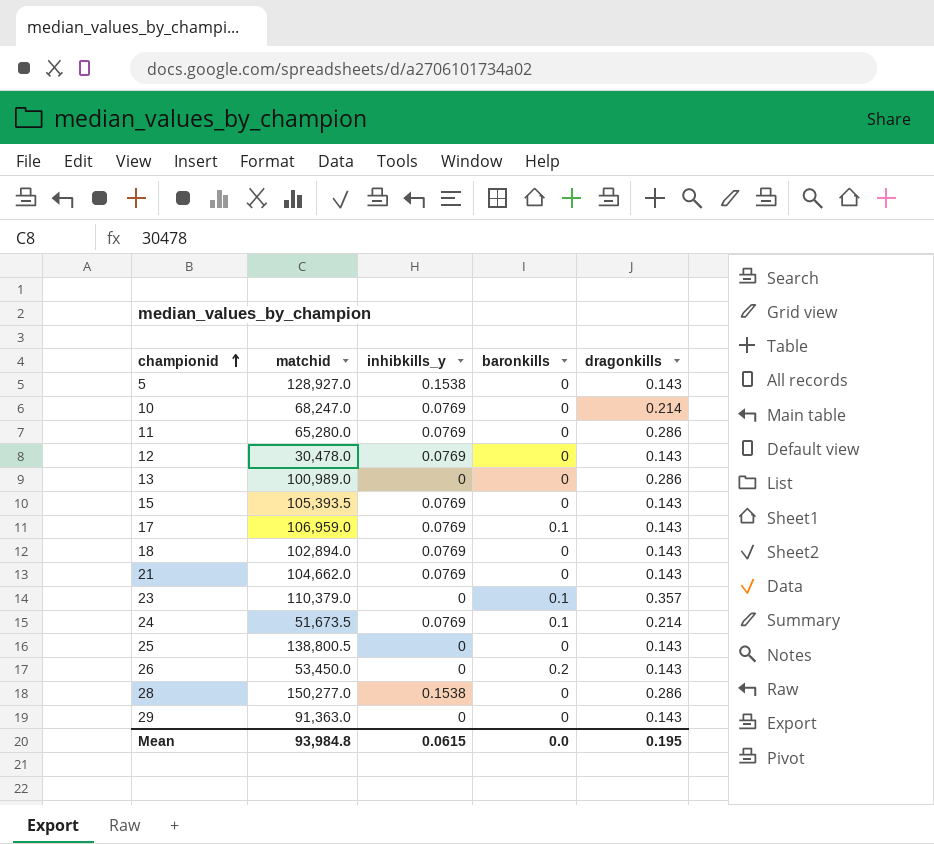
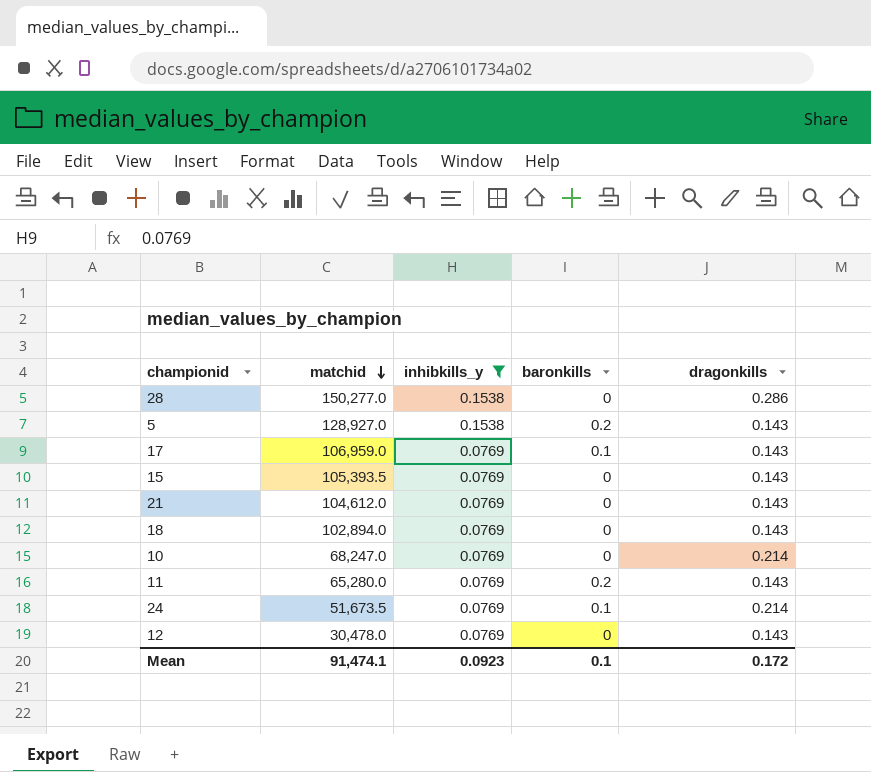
filter: none -> inhibkills_y != 0
row order: championid ascending -> matchid descending
5 | baronkills: 0 -> 0.2
21 | matchid: 104,662.0 -> 104,612.0
11 | baronkills: 0 -> 0.2
11 | dragonkills: 0.286 -> 0.143
Mean | matchid: 93,984.8 -> 91,474.1
Mean | inhibkills_y: 0.0615 -> 0.0923
Mean | baronkills: 0.0 -> 0.1
Mean | dragonkills: 0.195 -> 0.172

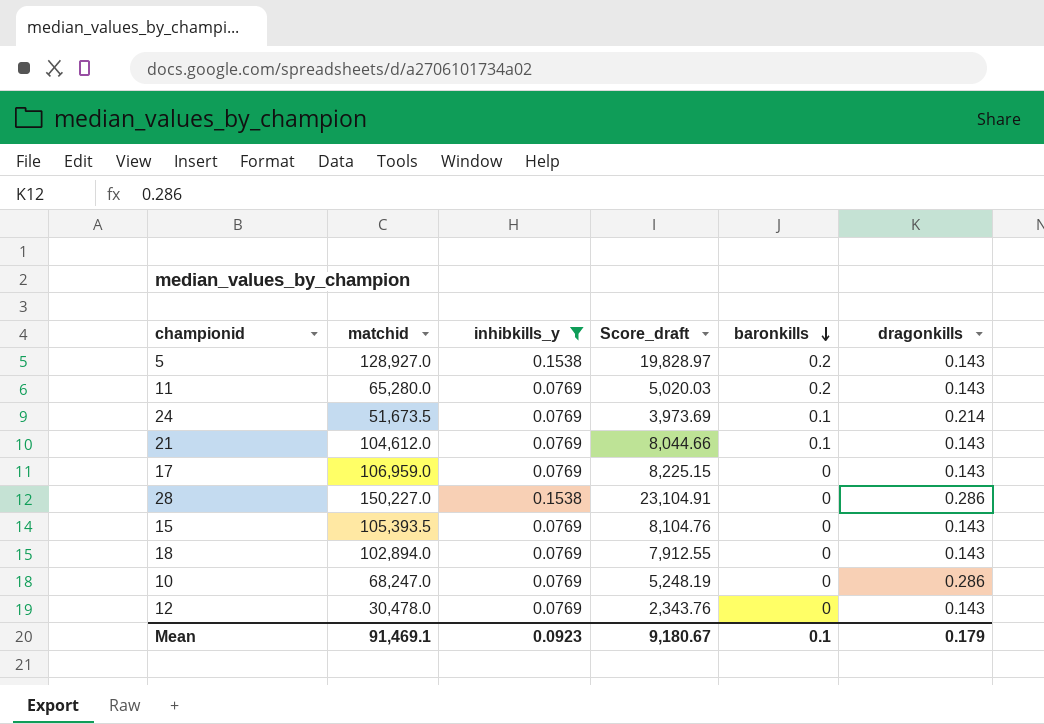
row order: matchid descending -> baronkills descending
column Score_draft | formula: none -> [matchid] * [inhibkills_y]
21 | baronkills: 0 -> 0.1
17 | baronkills: 0.1 -> 0
28 | matchid: 150,277.0 -> 150,227.0
10 | dragonkills: 0.214 -> 0.286
Mean | matchid: 91,474.1 -> 91,469.1
Mean | dragonkills: 0.172 -> 0.179

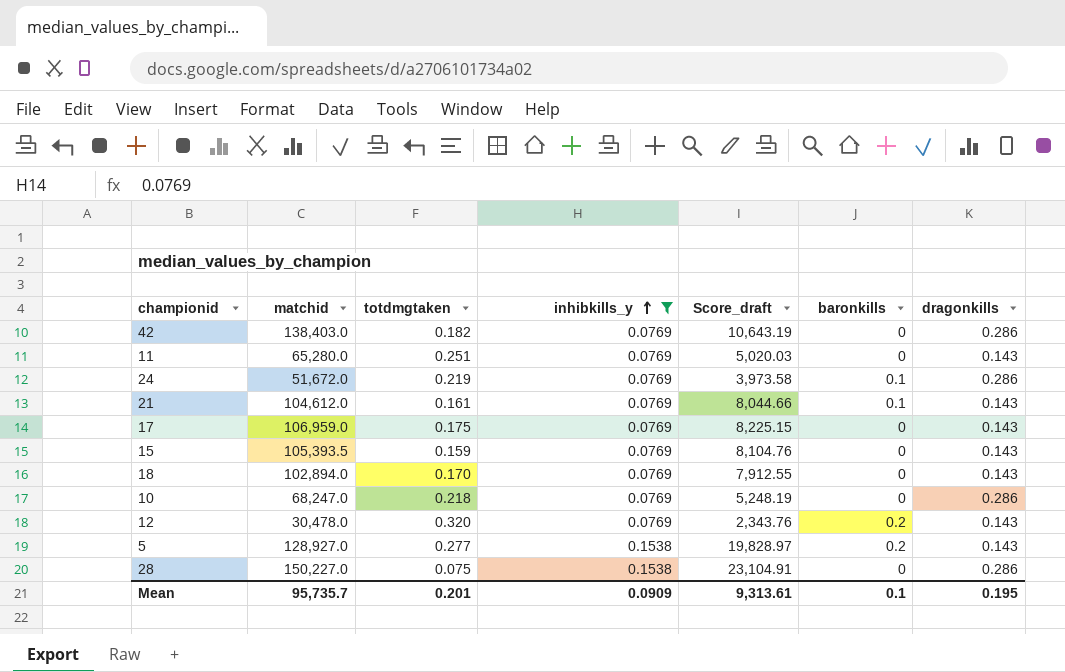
row order: baronkills descending -> inhibkills_y ascending
column totdmgtaken | position: none -> 3
row 42: none -> 138,403.0 | 0.182 | 0.0769 | 10,643.19 | 0 | 0.286
11 | baronkills: 0.2 -> 0
24 | matchid: 51,673.5 -> 51,672.0
24 | Score_draft: 3,973.69 -> 3,973.58
24 | dragonkills: 0.214 -> 0.286
12 | baronkills: 0 -> 0.2
Mean | matchid: 91,469.1 -> 95,735.7
Mean | inhibkills_y: 0.0923 -> 0.0909
Mean | Score_draft: 9,180.67 -> 9,313.61
Mean | dragonkills: 0.179 -> 0.195

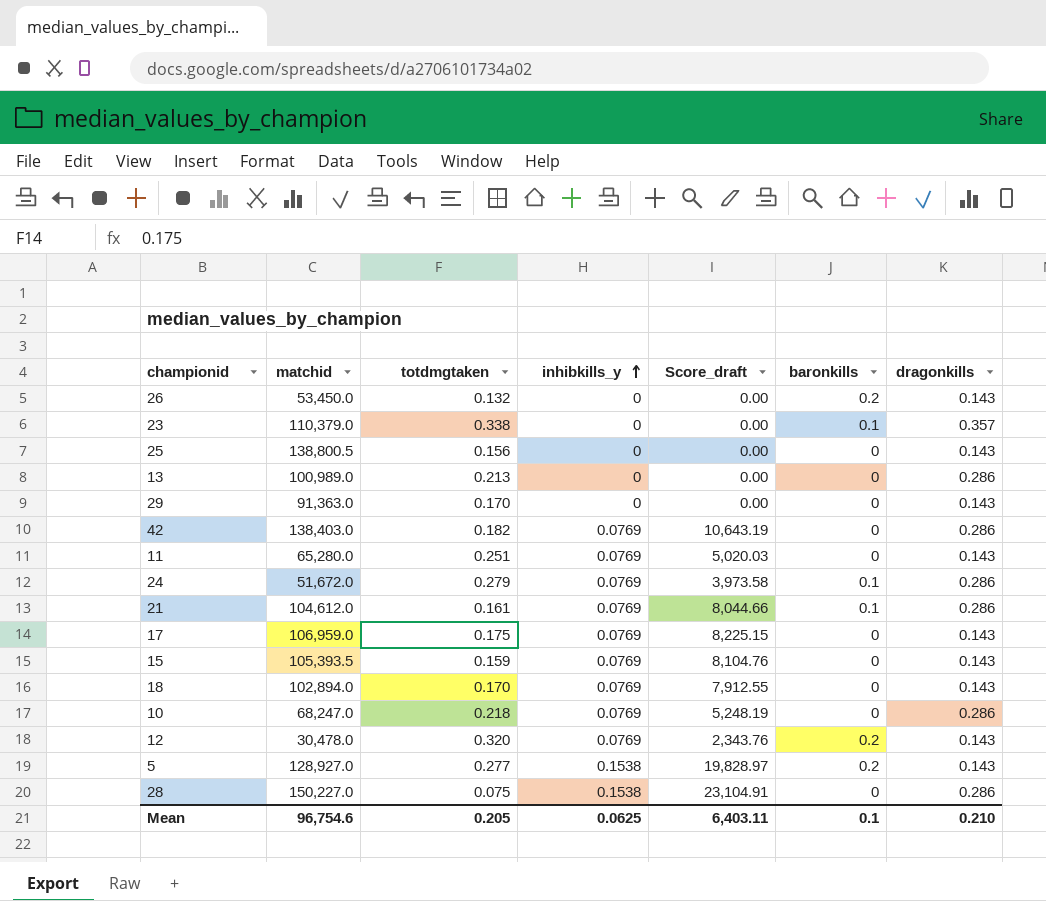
filter: inhibkills_y != 0 -> none
24 | totdmgtaken: 0.219 -> 0.279
21 | dragonkills: 0.143 -> 0.286
Mean | matchid: 95,735.7 -> 96,754.6
Mean | totdmgtaken: 0.201 -> 0.205
Mean | inhibkills_y: 0.0909 -> 0.0625
Mean | Score_draft: 9,313.61 -> 6,403.11
Mean | dragonkills: 0.195 -> 0.210

